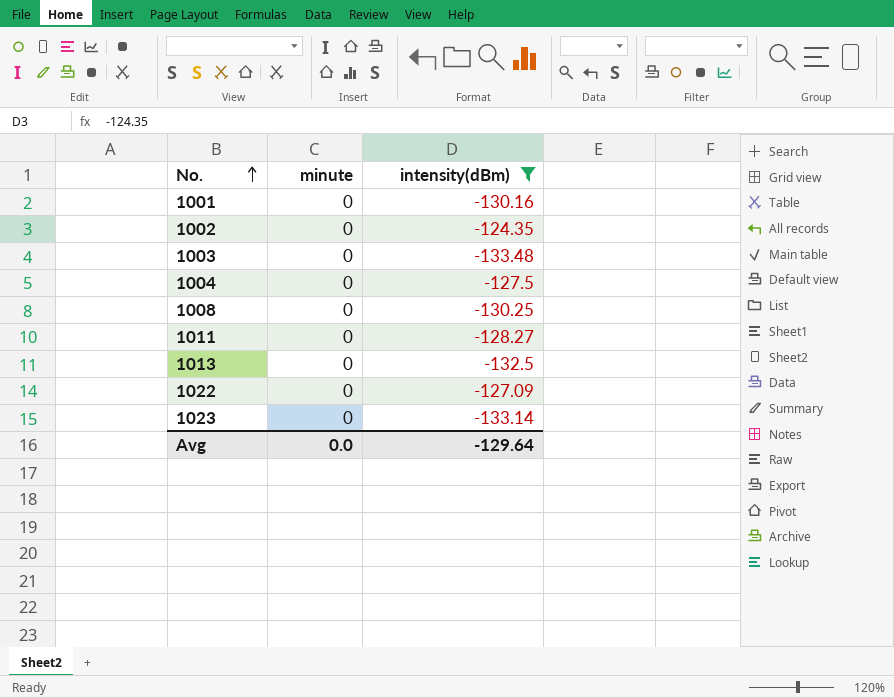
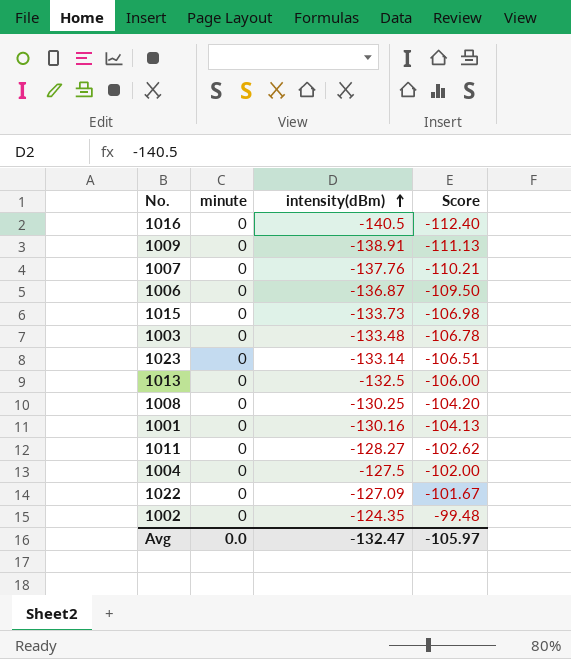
filter: intensity(dBm) >= -133.48 -> none
row order: No. ascending -> intensity(dBm) ascending
column Score | formula: none -> [intensity(dBm)] * 0.8
Avg | intensity(dBm): -129.64 -> -132.47

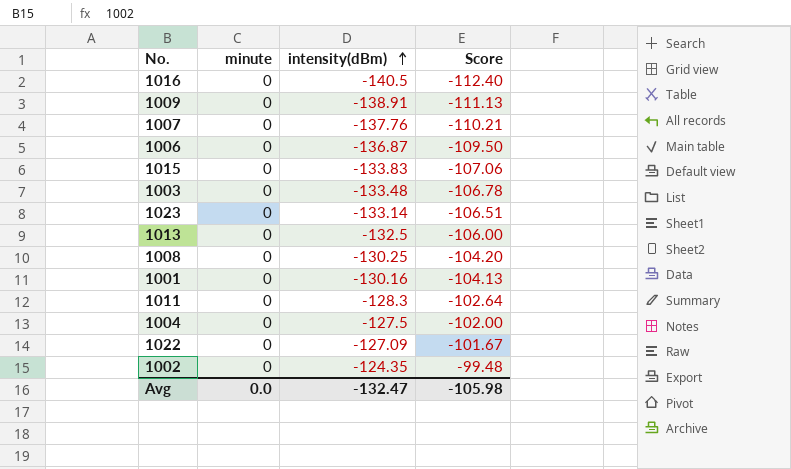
1015 | intensity(dBm): -133.73 -> -133.83
1015 | Score: -106.98 -> -107.06
1011 | intensity(dBm): -128.27 -> -128.3
1011 | Score: -102.62 -> -102.64
Avg | Score: -105.97 -> -105.98

